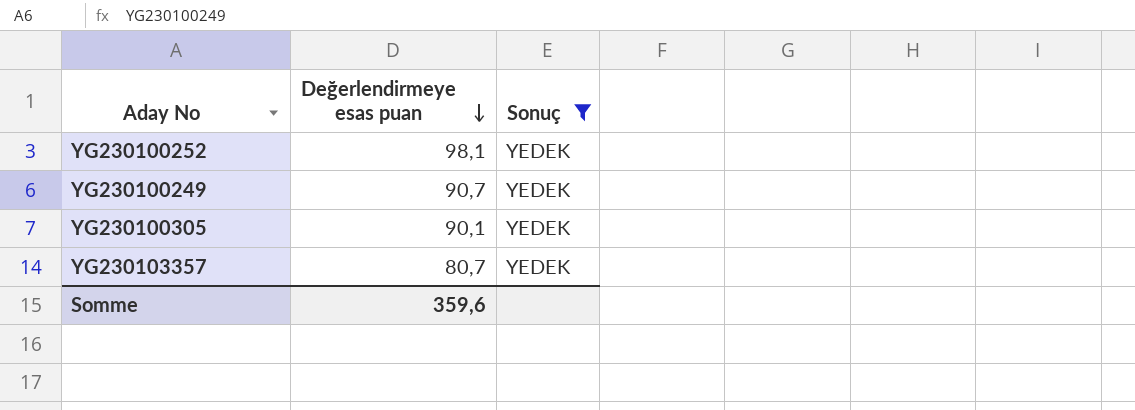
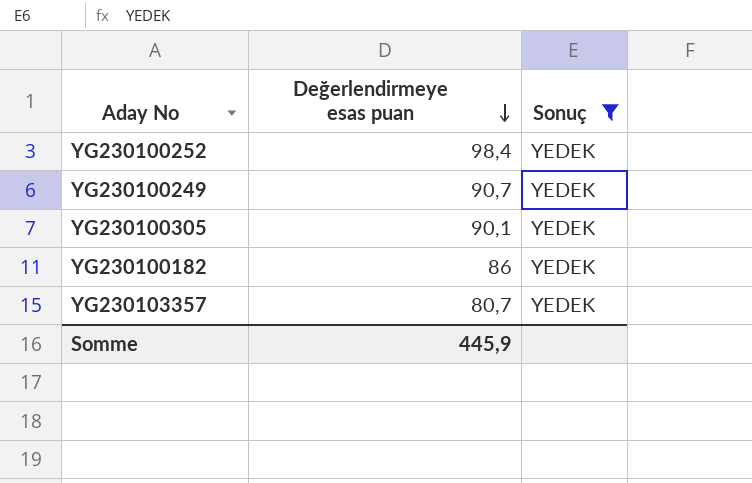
YG230100252 | Değerlendirmeye esas puan: 98,1 -> 98,4
row YG230100182: none -> 86 | YEDEK
Somme | Değerlendirmeye esas puan: 359,6 -> 445,9

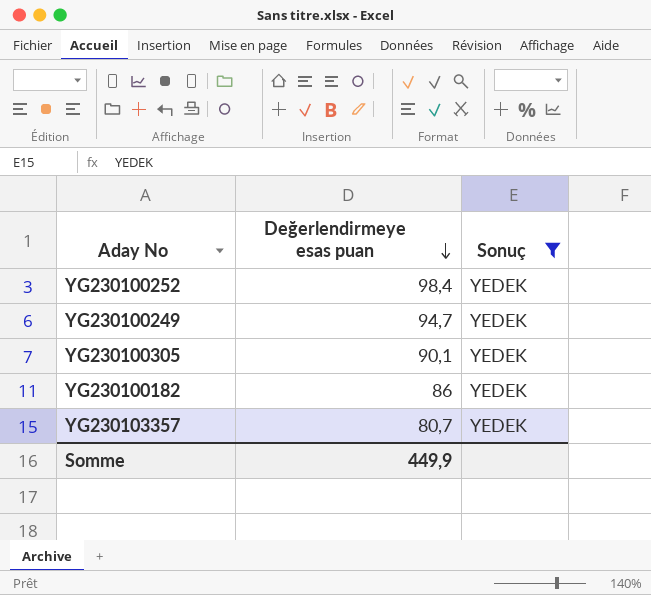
YG230100249 | Değerlendirmeye esas puan: 90,7 -> 94,7
Somme | Değerlendirmeye esas puan: 445,9 -> 449,9

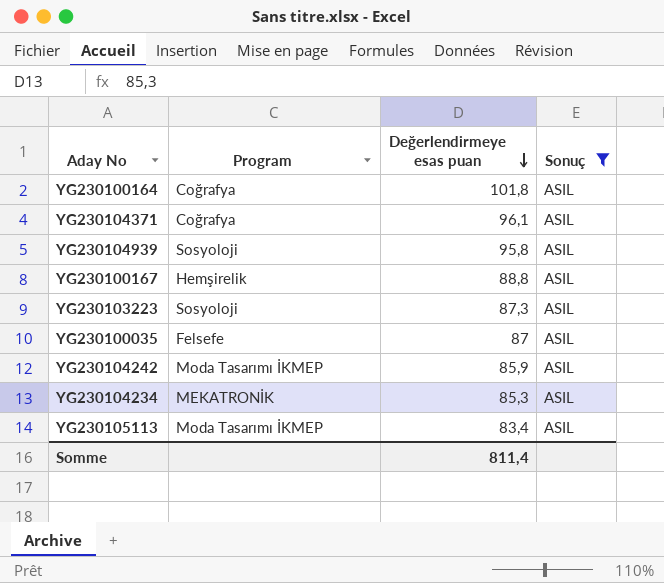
filter: Sonuç = YEDEK -> Sonuç = ASIL
column Program | position: none -> 2
Somme | Değerlendirmeye esas puan: 449,9 -> 811,4

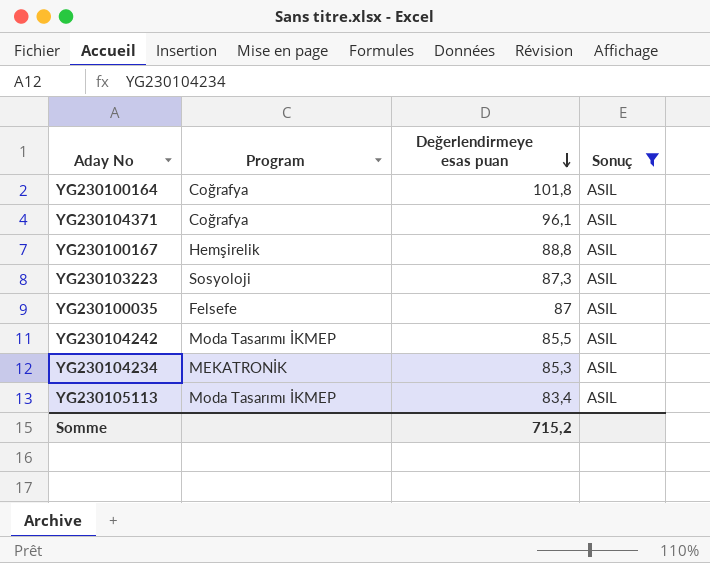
row YG230104939: Sosyoloji | 95,8 | ASIL -> none
YG230104242 | Değerlendirmeye esas puan: 85,9 -> 85,5
Somme | Değerlendirmeye esas puan: 811,4 -> 715,2

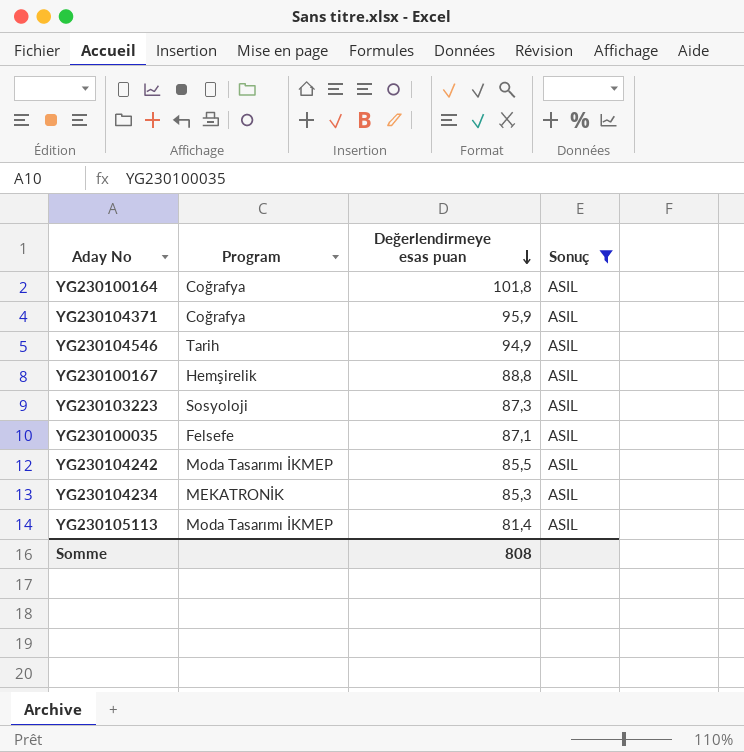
YG230104371 | Değerlendirmeye esas puan: 96,1 -> 95,9
row YG230104546: none -> Tarih | 94,9 | ASIL
YG230100035 | Değerlendirmeye esas puan: 87 -> 87,1
YG230105113 | Değerlendirmeye esas puan: 83,4 -> 81,4
Somme | Değerlendirmeye esas puan: 715,2 -> 808

